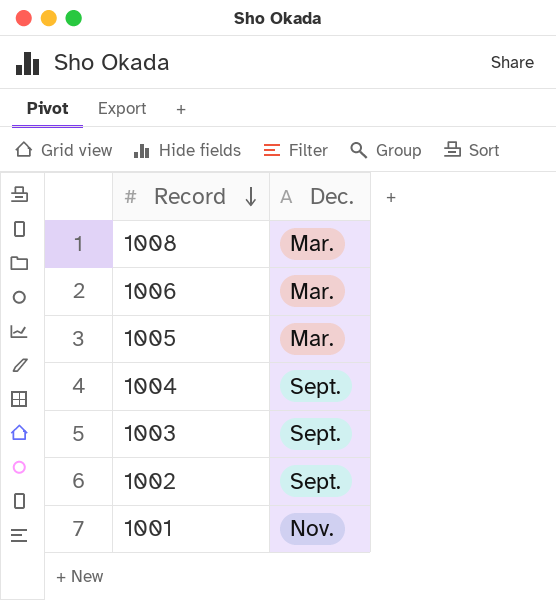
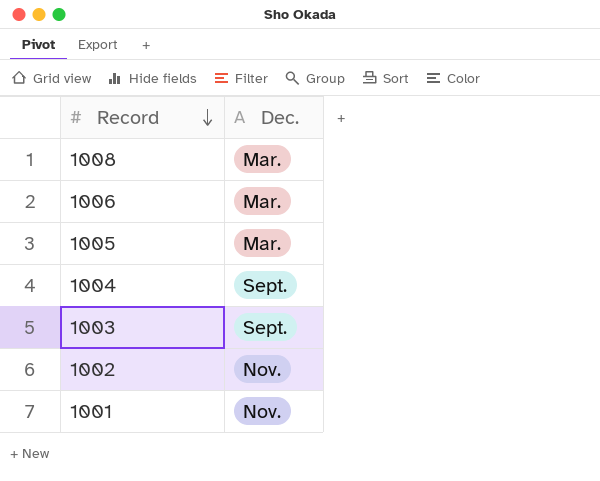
1002 | Dec.: Sept. -> Nov.

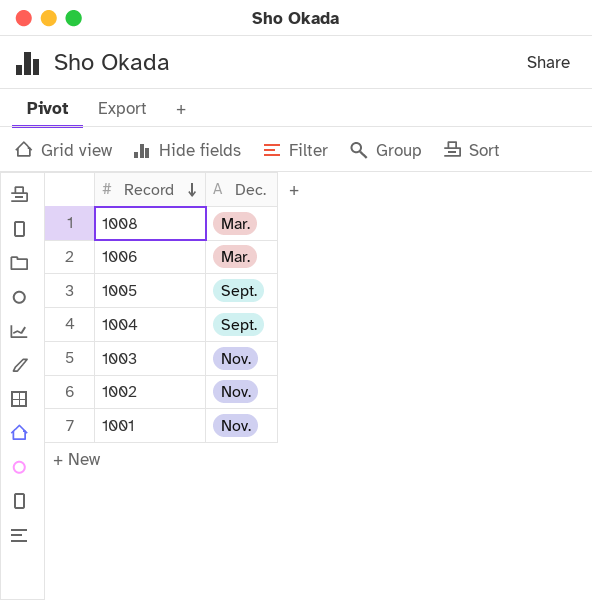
1005 | Dec.: Mar. -> Sept.
1003 | Dec.: Sept. -> Nov.

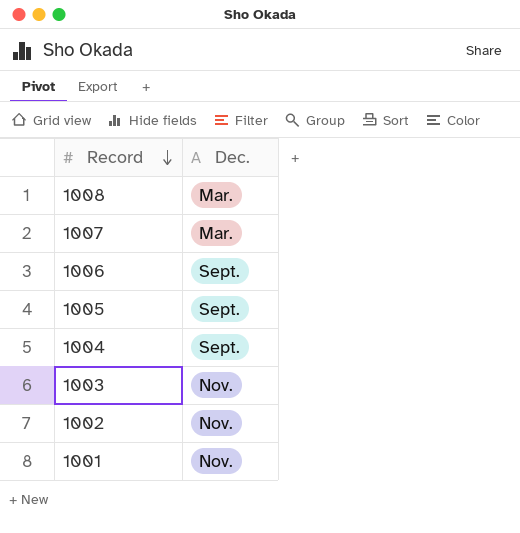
row 1007: none -> Mar.
1006 | Dec.: Mar. -> Sept.

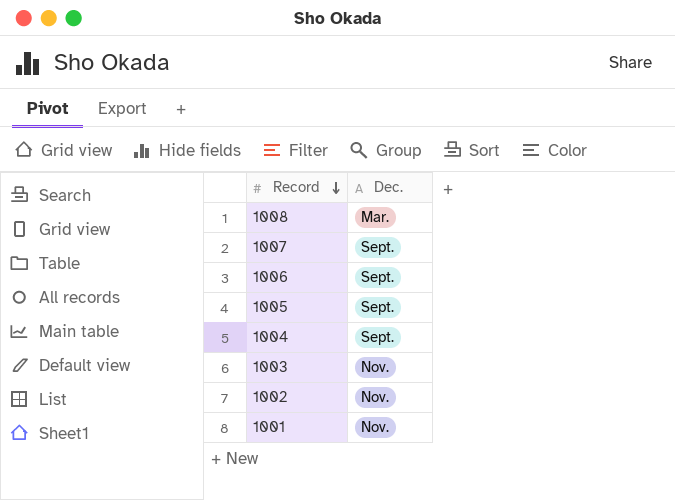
1007 | Dec.: Mar. -> Sept.

